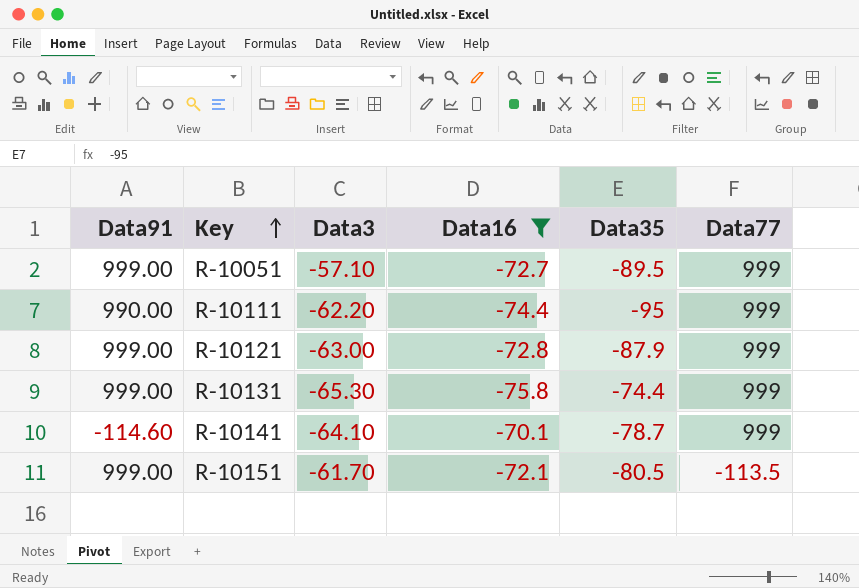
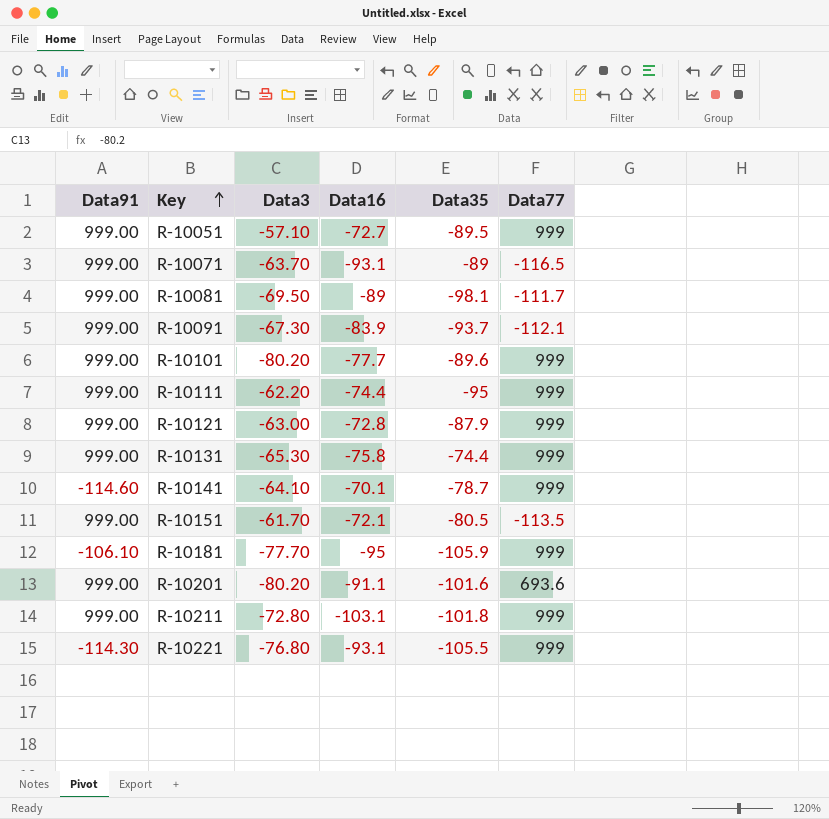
filter: Data16 >= -75.8 -> none
R-10111 | Data91: 990.00 -> 999.00

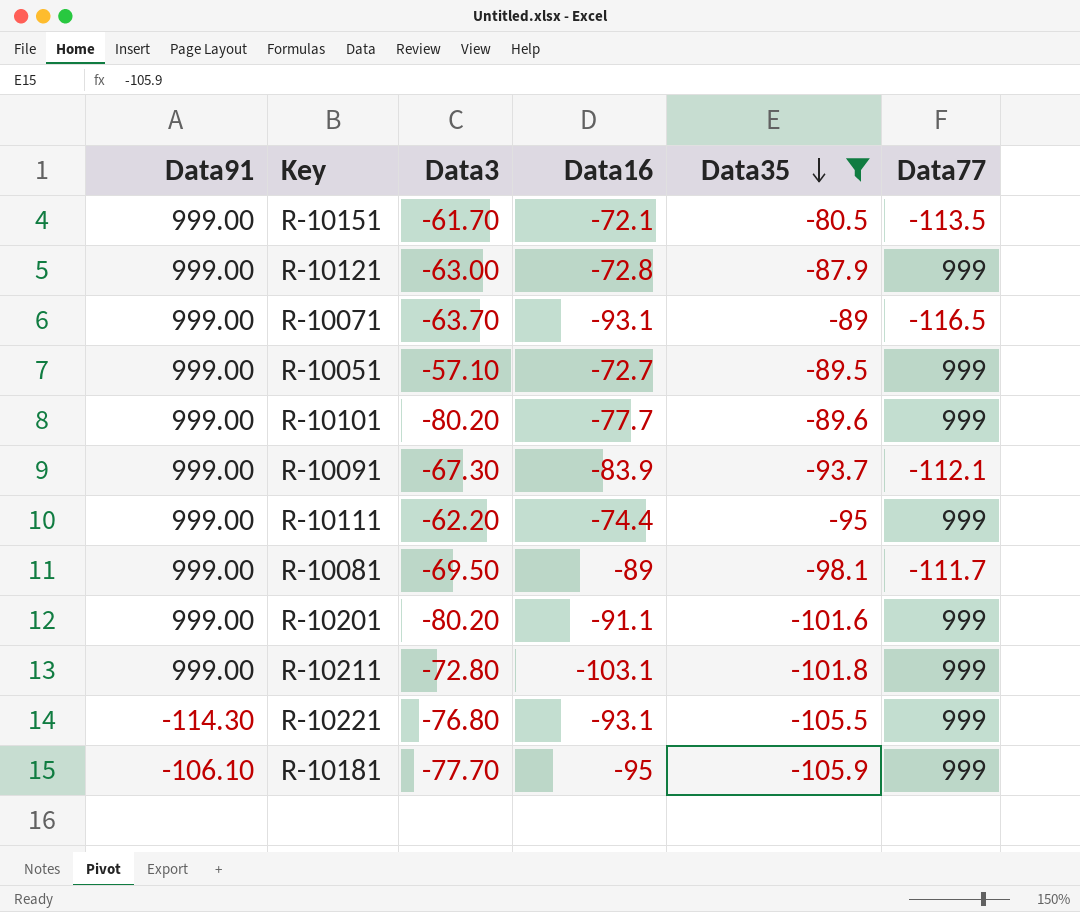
filter: none -> Data35 <= -80.5
row order: Key ascending -> Data35 descending
R-10201 | Data77: 693.6 -> 999

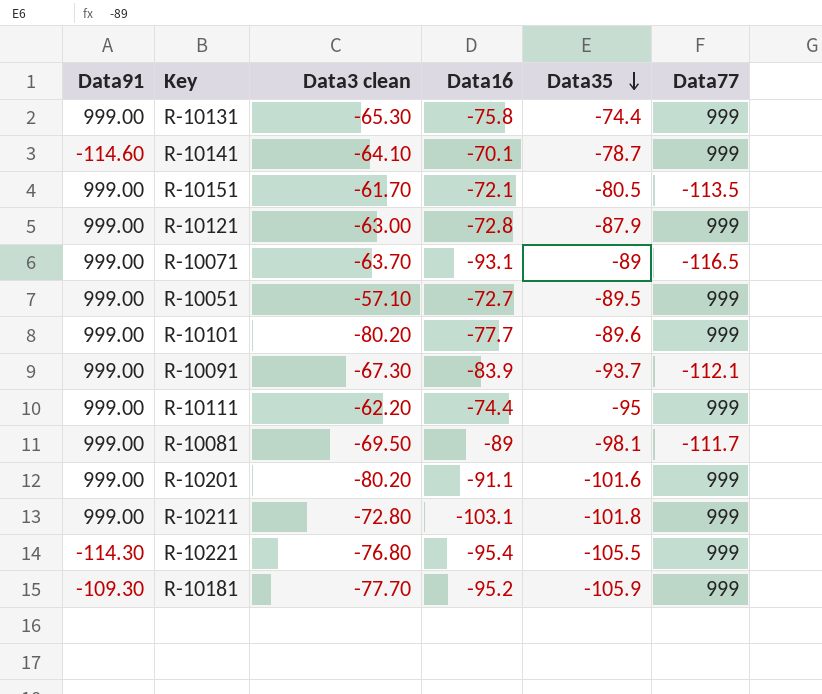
filter: Data35 <= -80.5 -> none
column name: Data3 -> Data3 clean
R-10221 | Data16: -93.1 -> -95.4
R-10181 | Data91: -106.10 -> -109.30
R-10181 | Data16: -95 -> -95.2

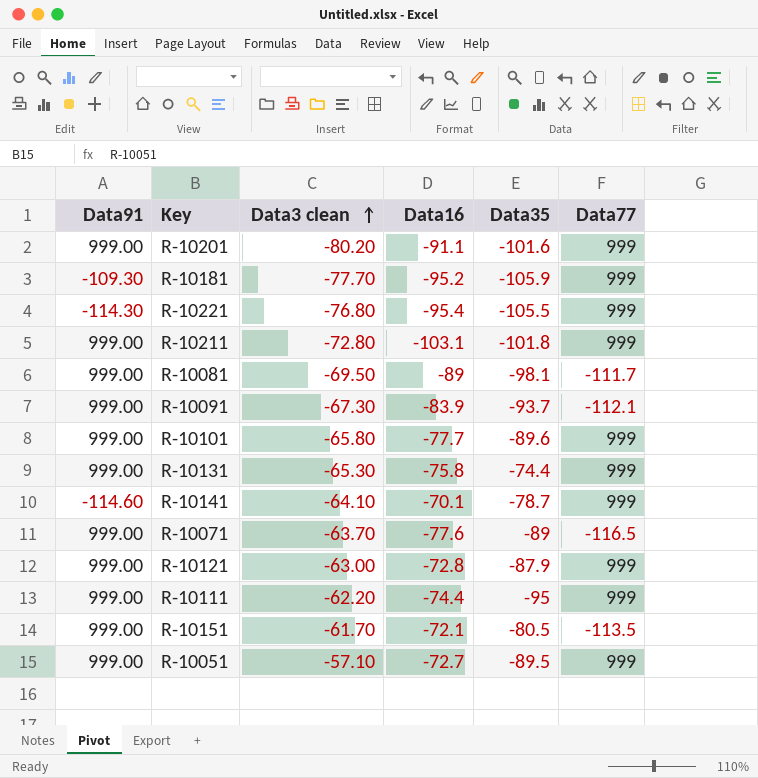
row order: Data35 descending -> Data3 clean ascending
R-10101 | Data3 clean: -80.20 -> -65.80
R-10071 | Data16: -93.1 -> -77.6

